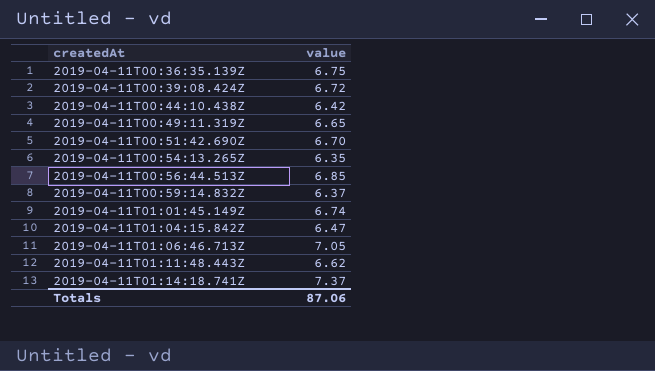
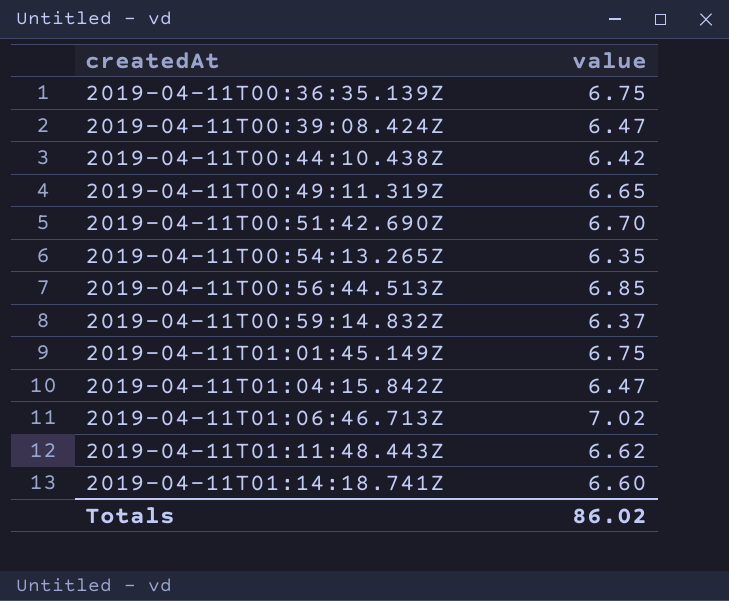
2019-04-11T00:39:08.424Z | value: 6.72 -> 6.47
2019-04-11T01:01:45.149Z | value: 6.74 -> 6.75
2019-04-11T01:06:46.713Z | value: 7.05 -> 7.02
2019-04-11T01:14:18.741Z | value: 7.37 -> 6.60
Totals | value: 87.06 -> 86.02

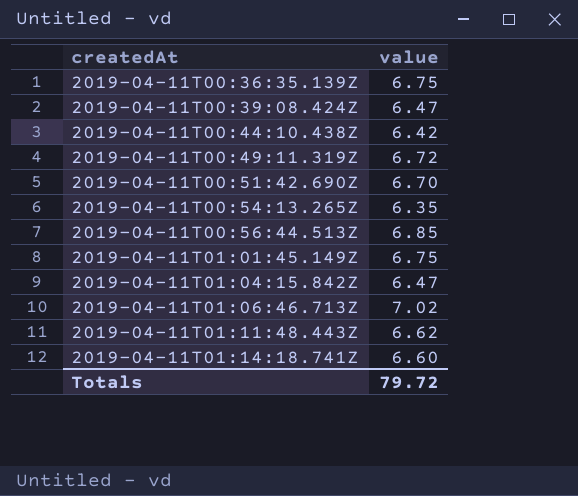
row 2019-04-11T00:59:14.832Z: 6.37 -> none
2019-04-11T00:49:11.319Z | value: 6.65 -> 6.72
Totals | value: 86.02 -> 79.72

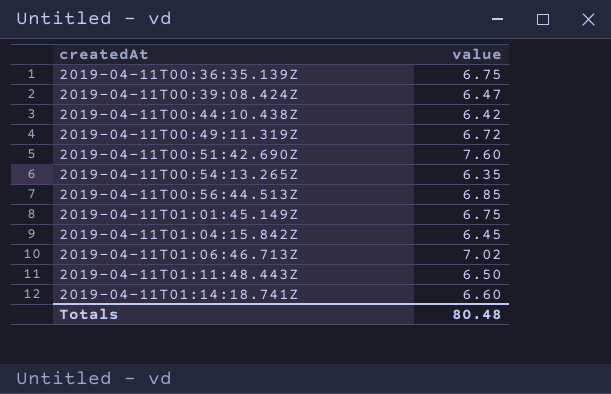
2019-04-11T00:51:42.690Z | value: 6.70 -> 7.60
2019-04-11T01:04:15.842Z | value: 6.47 -> 6.45
2019-04-11T01:11:48.443Z | value: 6.62 -> 6.50
Totals | value: 79.72 -> 80.48

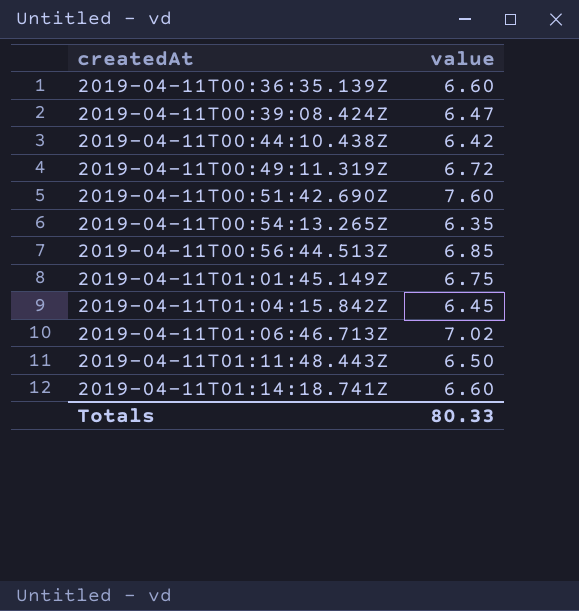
2019-04-11T00:36:35.139Z | value: 6.75 -> 6.60
Totals | value: 80.48 -> 80.33

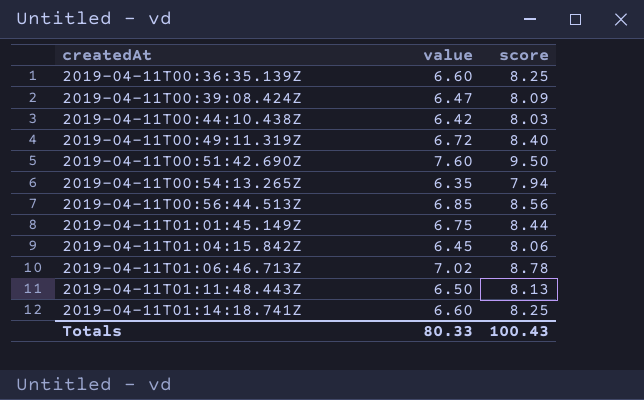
column score | formula: none -> [value] * 1.25

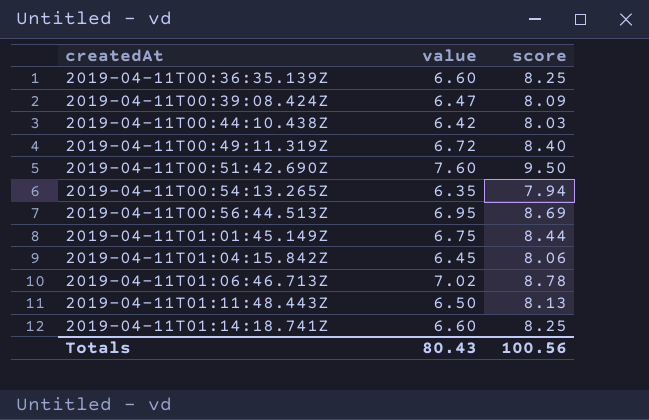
2019-04-11T00:56:44.513Z | value: 6.85 -> 6.95
2019-04-11T00:56:44.513Z | score: 8.56 -> 8.69
Totals | value: 80.33 -> 80.43
Totals | score: 100.43 -> 100.56

